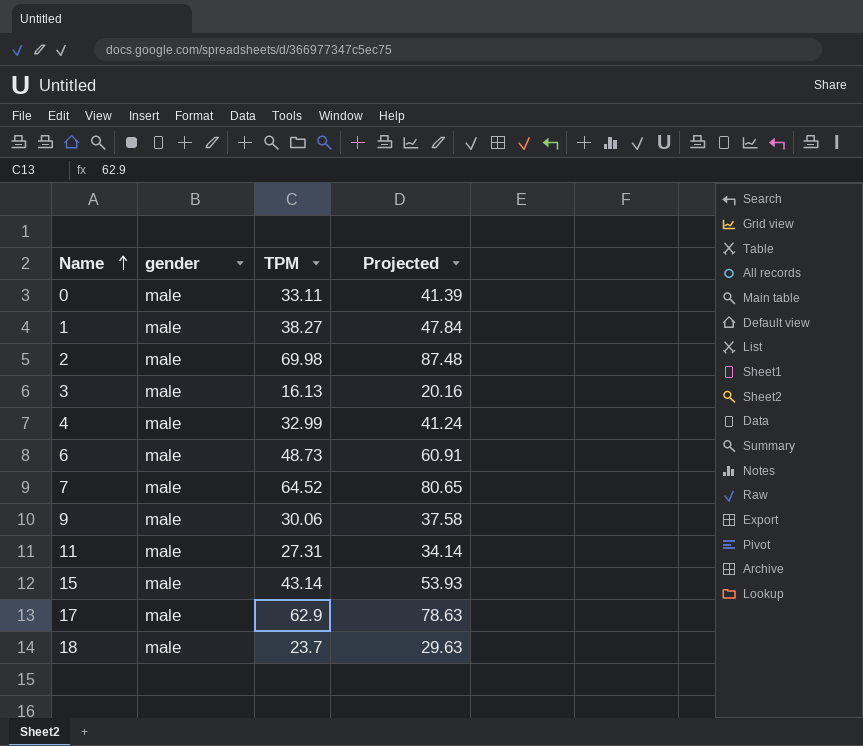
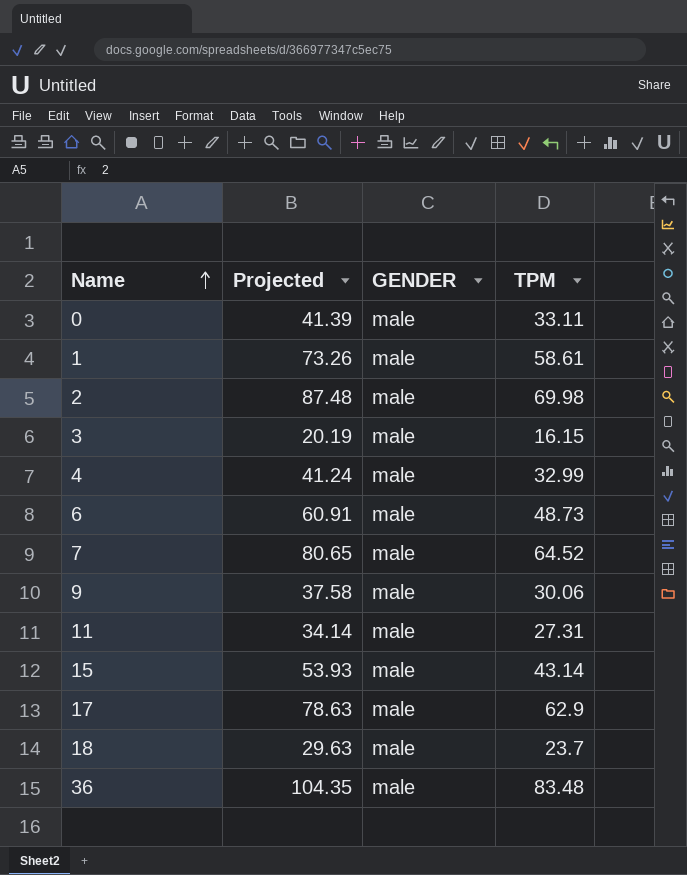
column Projected | position: 4 -> 2
column name: gender -> GENDER
1 | Projected: 47.84 -> 73.26
1 | TPM: 38.27 -> 58.61
3 | Projected: 20.16 -> 20.19
3 | TPM: 16.13 -> 16.15
row 36: none -> 104.35 | male | 83.48

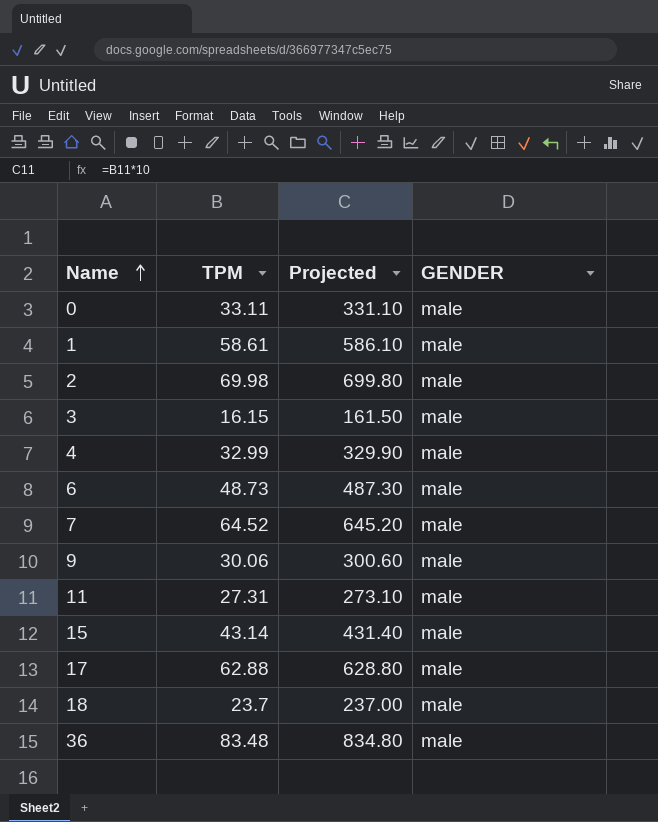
column TPM | position: 4 -> 2
column Projected | formula: [TPM] * 1.25 -> [TPM] * 10
17 | TPM: 62.9 -> 62.88

